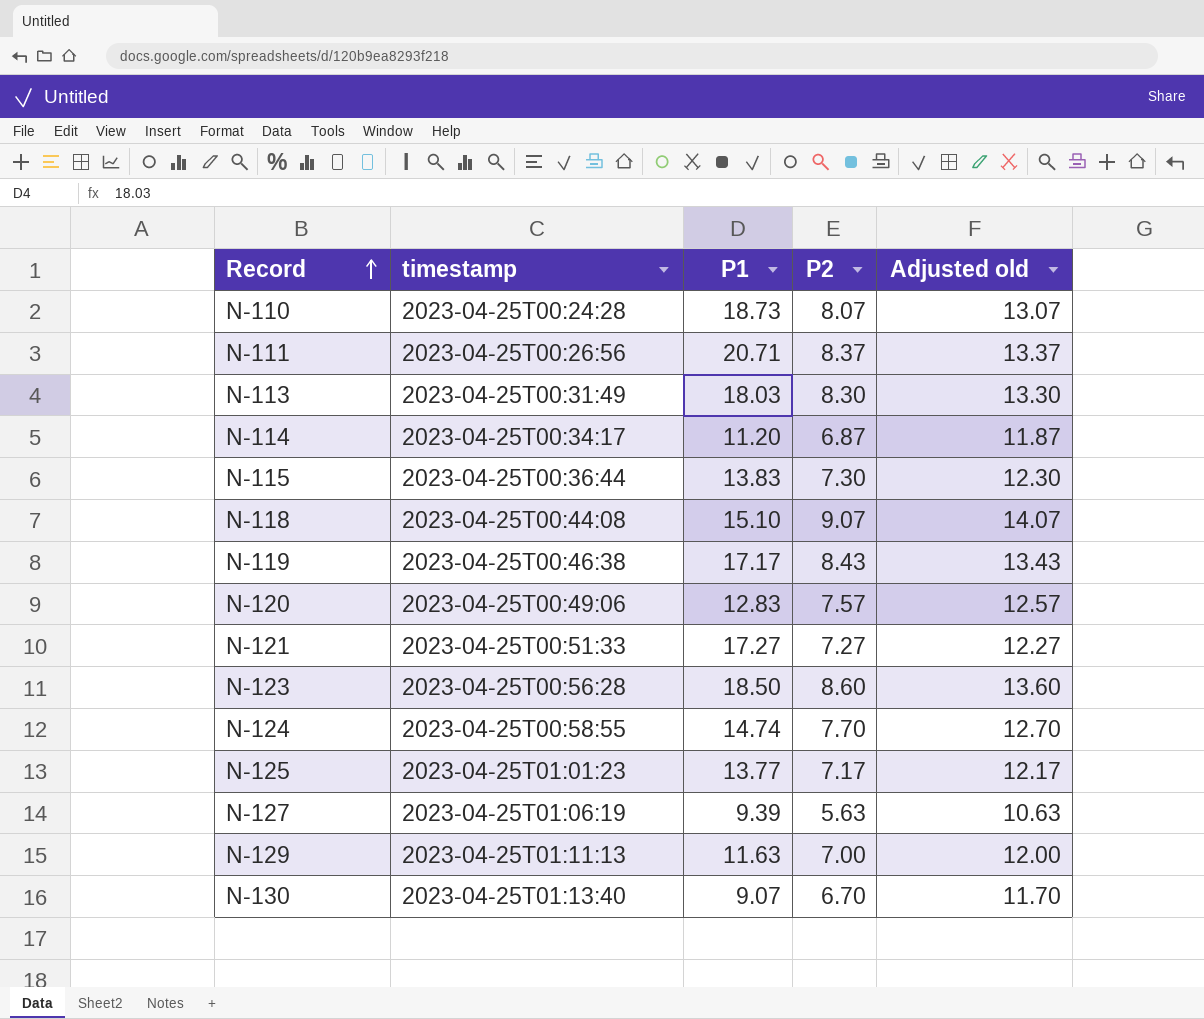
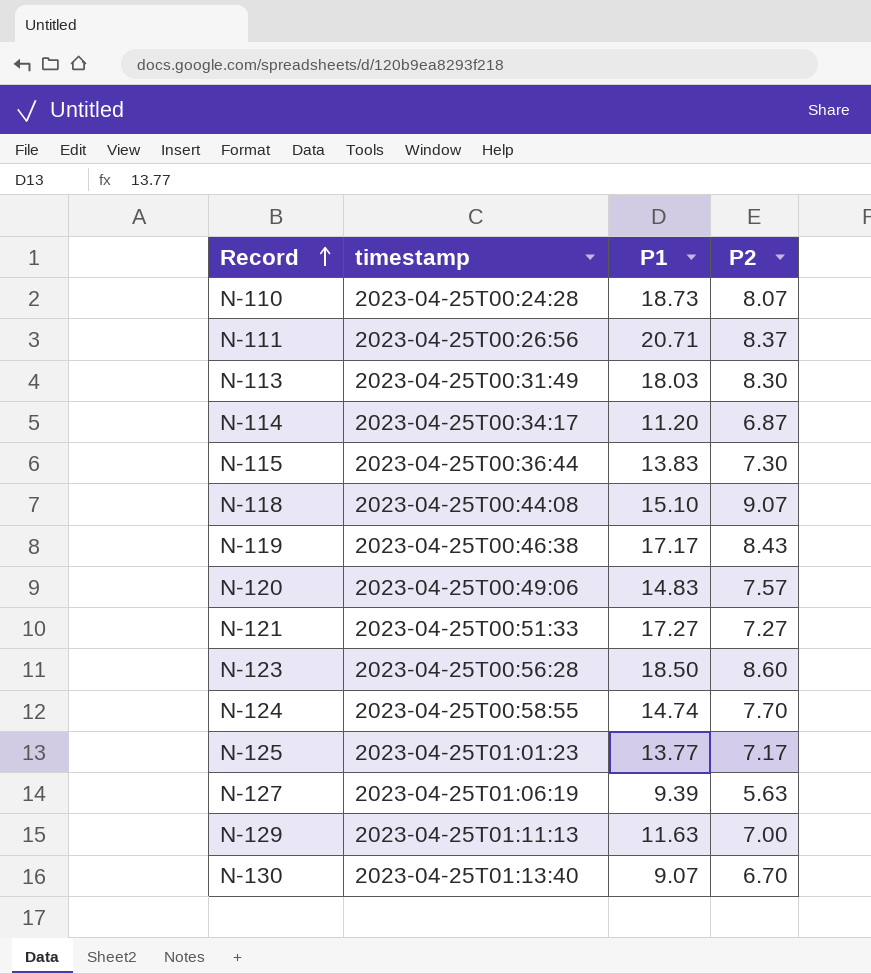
column Adjusted old | formula: [P2] + 5 -> none
N-120 | P1: 12.83 -> 14.83

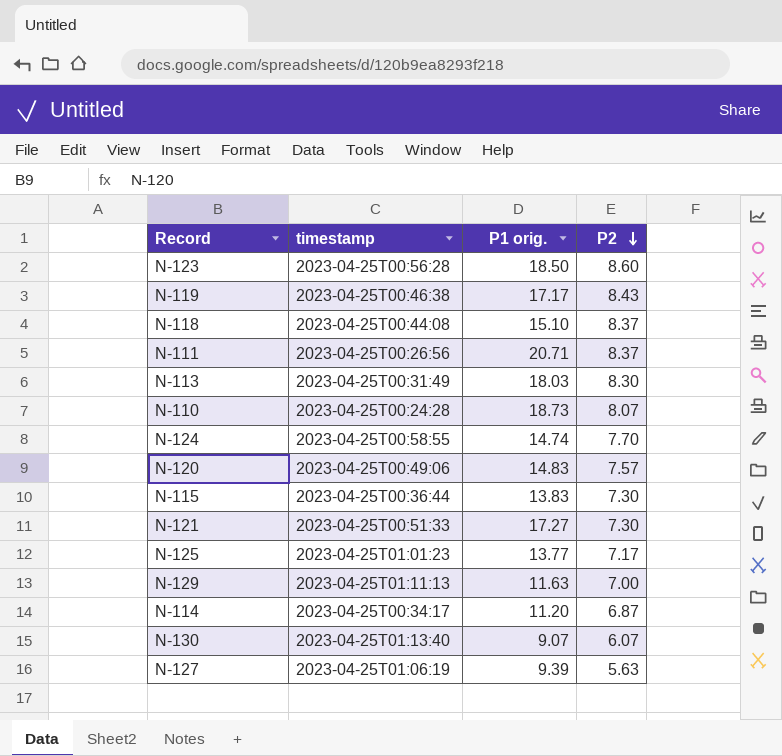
row order: Record ascending -> P2 descending
column name: P1 -> P1 orig.
N-118 | P2: 9.07 -> 8.37
N-121 | P2: 7.27 -> 7.30
N-130 | P2: 6.70 -> 6.07

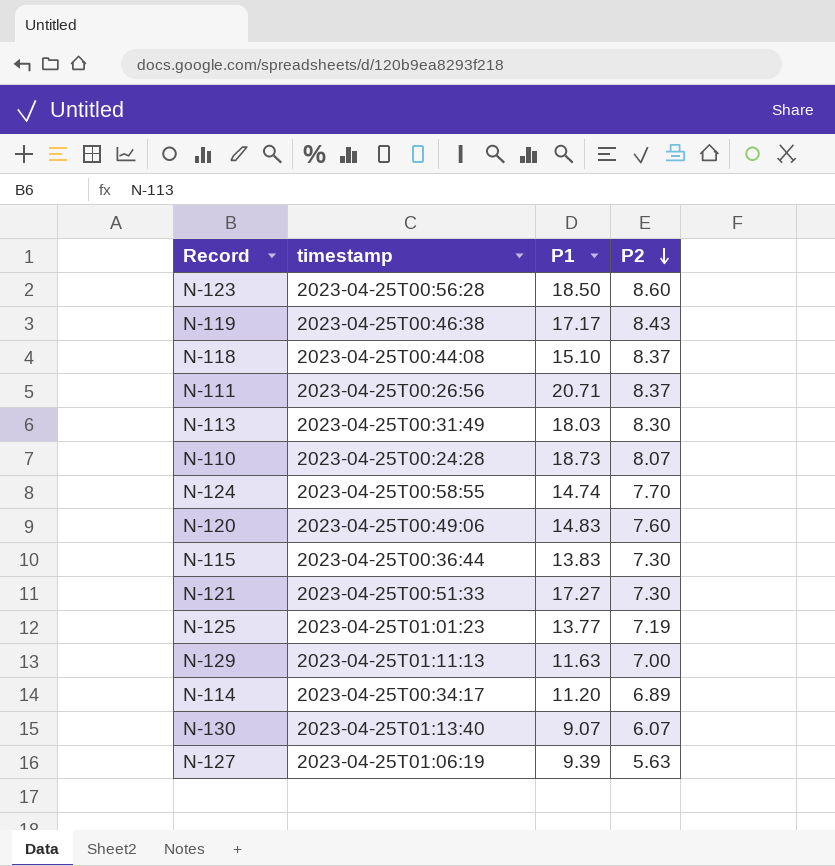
column name: P1 orig. -> P1
N-120 | P2: 7.57 -> 7.60
N-125 | P2: 7.17 -> 7.19
N-114 | P2: 6.87 -> 6.89

